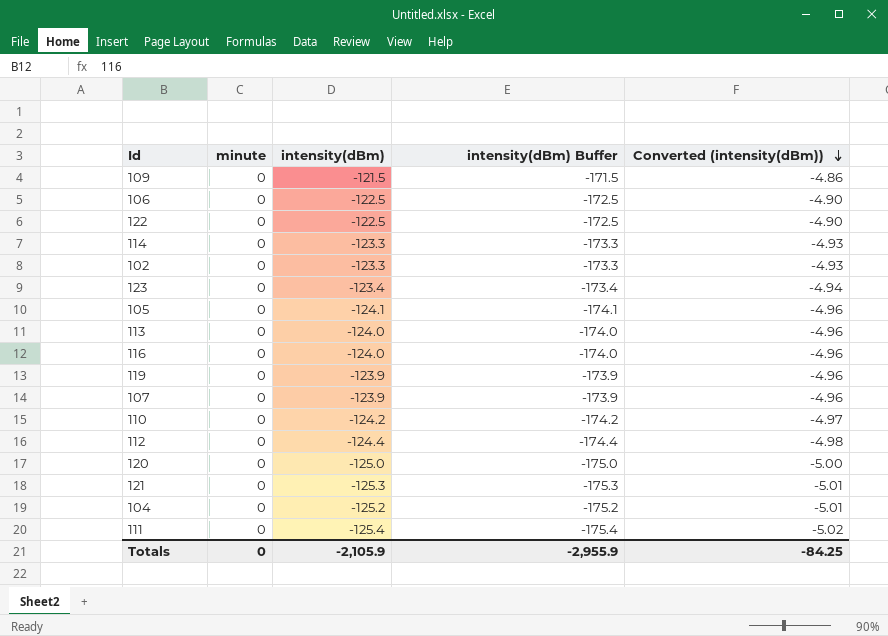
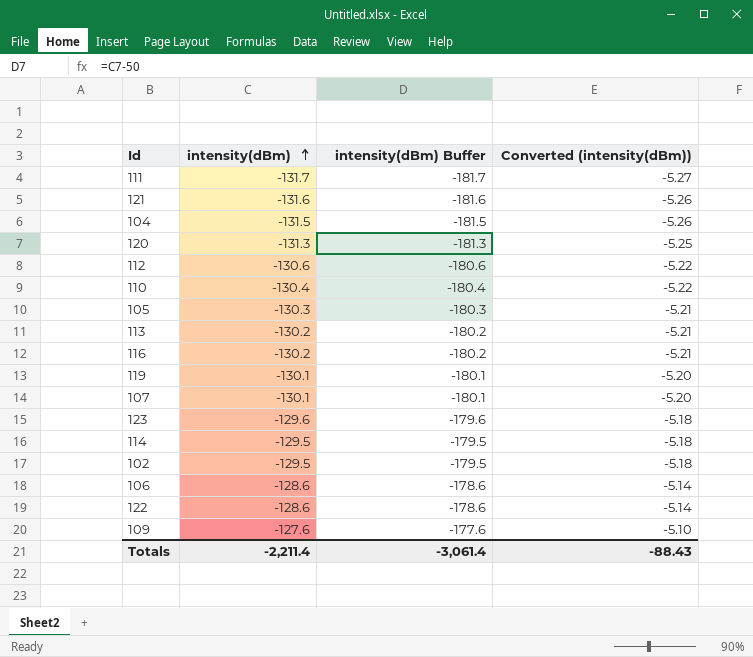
row order: Converted (intensity(dBm)) descending -> intensity(dBm) ascending
column minute | position: 2 -> none
111 | intensity(dBm): -125.4 -> -131.7
111 | intensity(dBm) Buffer: -175.4 -> -181.7
111 | Converted (intensity(dBm)): -5.02 -> -5.27
121 | intensity(dBm): -125.3 -> -131.6
121 | intensity(dBm) Buffer: -175.3 -> -181.6
121 | Converted (intensity(dBm)): -5.01 -> -5.26
104 | intensity(dBm): -125.2 -> -131.5
104 | intensity(dBm) Buffer: -175.2 -> -181.5
104 | Converted (intensity(dBm)): -5.01 -> -5.26
120 | intensity(dBm): -125.0 -> -131.3
120 | intensity(dBm) Buffer: -175.0 -> -181.3
120 | Converted (intensity(dBm)): -5.00 -> -5.25
112 | intensity(dBm): -124.4 -> -130.6
112 | intensity(dBm) Buffer: -174.4 -> -180.6
112 | Converted (intensity(dBm)): -4.98 -> -5.22
110 | intensity(dBm): -124.2 -> -130.4
110 | intensity(dBm) Buffer: -174.2 -> -180.4
110 | Converted (intensity(dBm)): -4.97 -> -5.22
105 | intensity(dBm): -124.1 -> -130.3
105 | intensity(dBm) Buffer: -174.1 -> -180.3
105 | Converted (intensity(dBm)): -4.96 -> -5.21
113 | intensity(dBm): -124.0 -> -130.2
113 | intensity(dBm) Buffer: -174.0 -> -180.2
113 | Converted (intensity(dBm)): -4.96 -> -5.21
116 | intensity(dBm): -124.0 -> -130.2
116 | intensity(dBm) Buffer: -174.0 -> -180.2
116 | Converted (intensity(dBm)): -4.96 -> -5.21
119 | intensity(dBm): -123.9 -> -130.1
119 | intensity(dBm) Buffer: -173.9 -> -180.1
119 | Converted (intensity(dBm)): -4.96 -> -5.20
107 | intensity(dBm): -123.9 -> -130.1
107 | intensity(dBm) Buffer: -173.9 -> -180.1
107 | Converted (intensity(dBm)): -4.96 -> -5.20
123 | intensity(dBm): -123.4 -> -129.6
123 | intensity(dBm) Buffer: -173.4 -> -179.6
123 | Converted (intensity(dBm)): -4.94 -> -5.18
114 | intensity(dBm): -123.3 -> -129.5
114 | intensity(dBm) Buffer: -173.3 -> -179.5
114 | Converted (intensity(dBm)): -4.93 -> -5.18
102 | intensity(dBm): -123.3 -> -129.5
102 | intensity(dBm) Buffer: -173.3 -> -179.5
102 | Converted (intensity(dBm)): -4.93 -> -5.18
106 | intensity(dBm): -122.5 -> -128.6
106 | intensity(dBm) Buffer: -172.5 -> -178.6
106 | Converted (intensity(dBm)): -4.90 -> -5.14
122 | intensity(dBm): -122.5 -> -128.6
122 | intensity(dBm) Buffer: -172.5 -> -178.6
122 | Converted (intensity(dBm)): -4.90 -> -5.14
109 | intensity(dBm): -121.5 -> -127.6
109 | intensity(dBm) Buffer: -171.5 -> -177.6
109 | Converted (intensity(dBm)): -4.86 -> -5.10
Totals | intensity(dBm): -2,105.9 -> -2,211.4
Totals | intensity(dBm) Buffer: -2,955.9 -> -3,061.4
Totals | Converted (intensity(dBm)): -84.25 -> -88.43

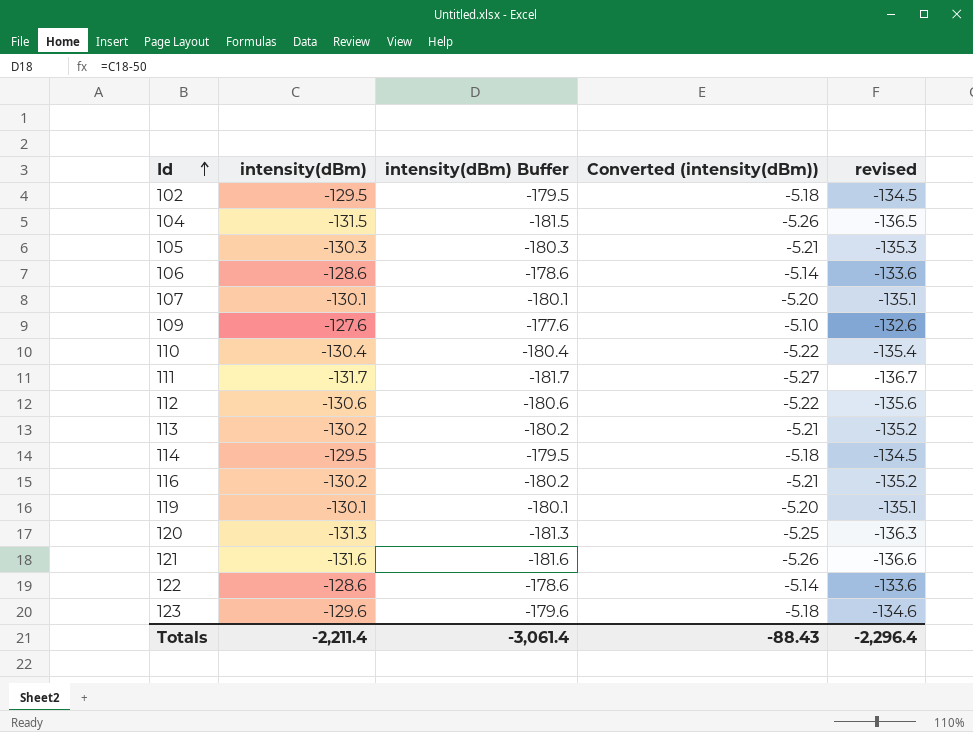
row order: intensity(dBm) ascending -> Id ascending
column revised | formula: none -> [intensity(dBm)] - 5

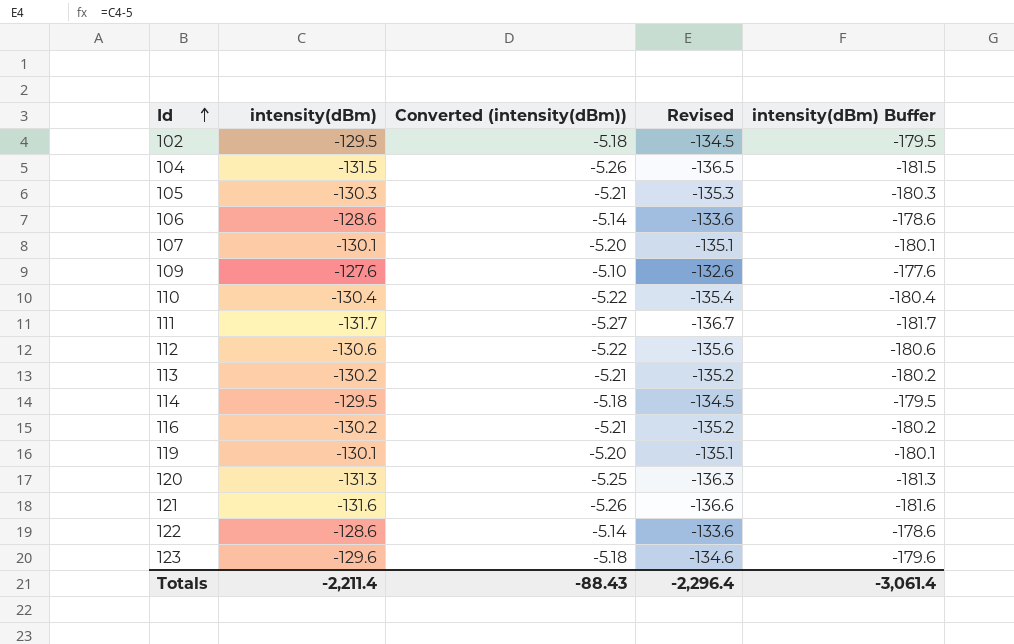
column name: revised -> Revised
column intensity(dBm) Buffer | position: 3 -> 5

